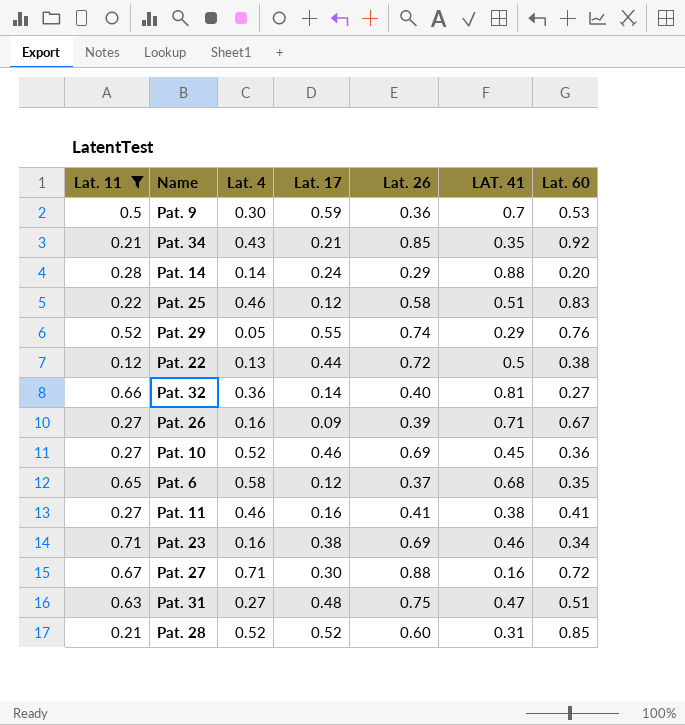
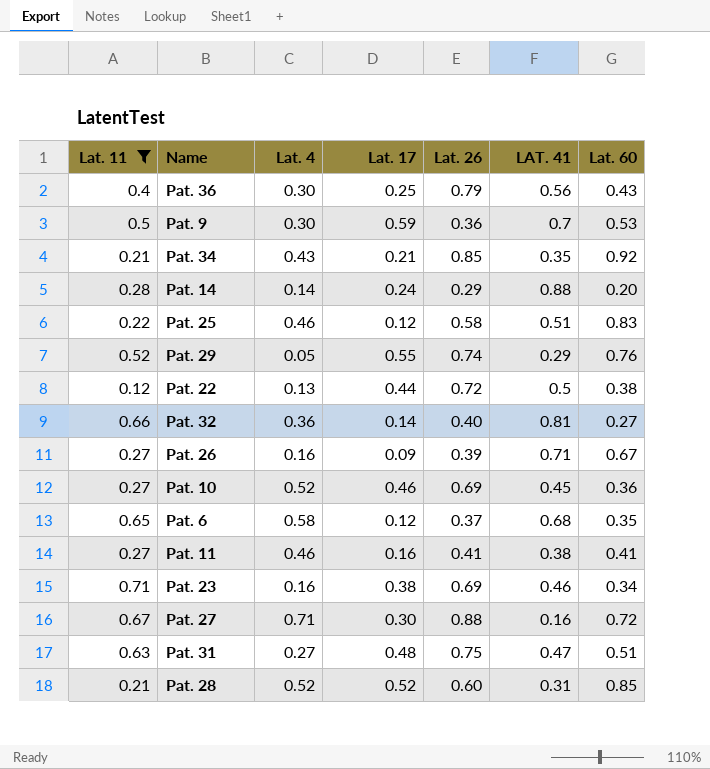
row Pat. 36: none -> 0.4 | 0.30 | 0.25 | 0.79 | 0.56 | 0.43

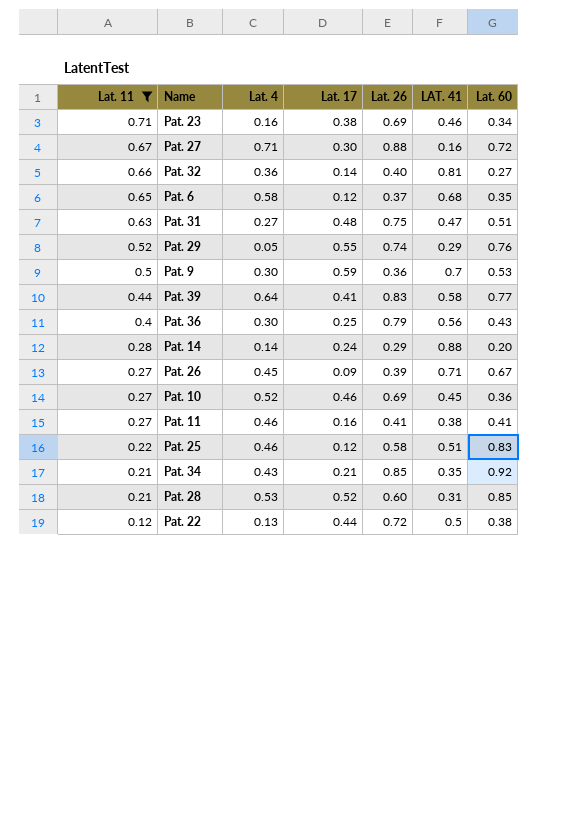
row order: none -> Lat. 11 descending
row Pat. 39: none -> 0.44 | 0.64 | 0.41 | 0.83 | 0.58 | 0.77
Pat. 26 | Lat. 4: 0.16 -> 0.45
Pat. 28 | Lat. 4: 0.52 -> 0.53

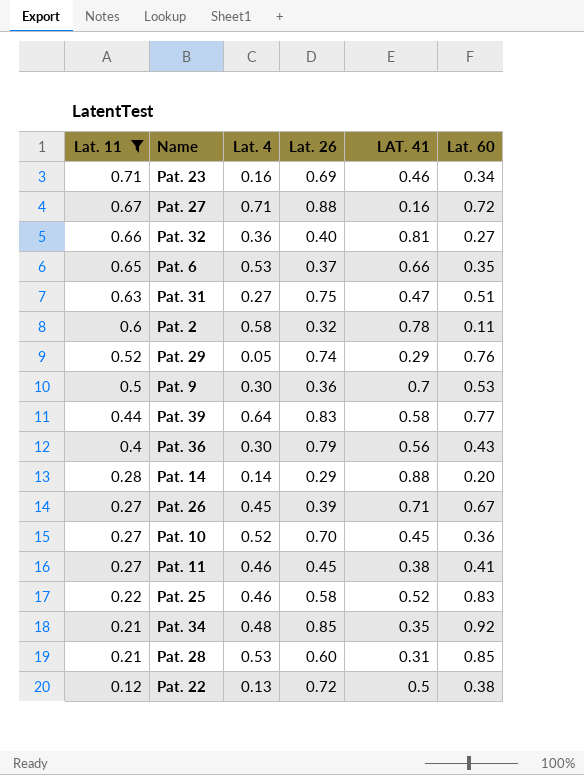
column Lat. 17 | position: 4 -> none
Pat. 6 | Lat. 4: 0.58 -> 0.53
Pat. 6 | LAT. 41: 0.68 -> 0.66
row Pat. 2: none -> 0.6 | 0.58 | 0.32 | 0.78 | 0.11
Pat. 10 | Lat. 26: 0.69 -> 0.70
Pat. 11 | Lat. 26: 0.41 -> 0.45
Pat. 25 | LAT. 41: 0.51 -> 0.52
Pat. 34 | Lat. 4: 0.43 -> 0.48

